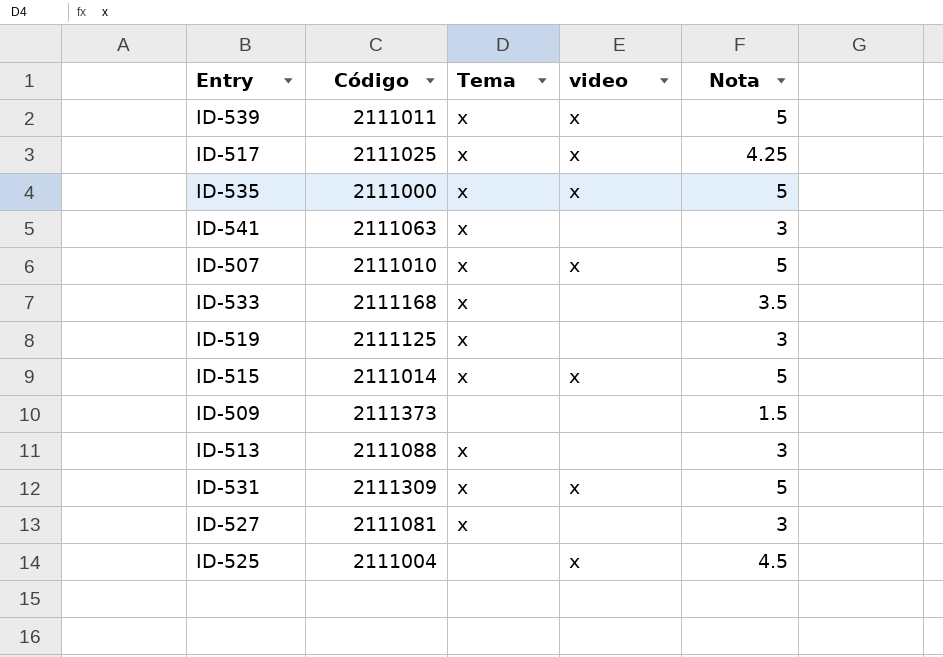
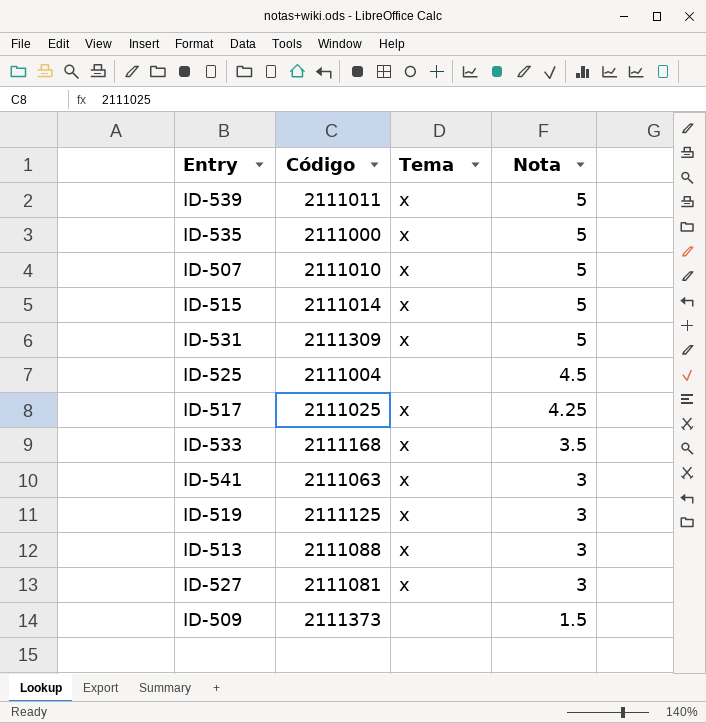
row order: none -> Nota descending
column video | position: 4 -> none

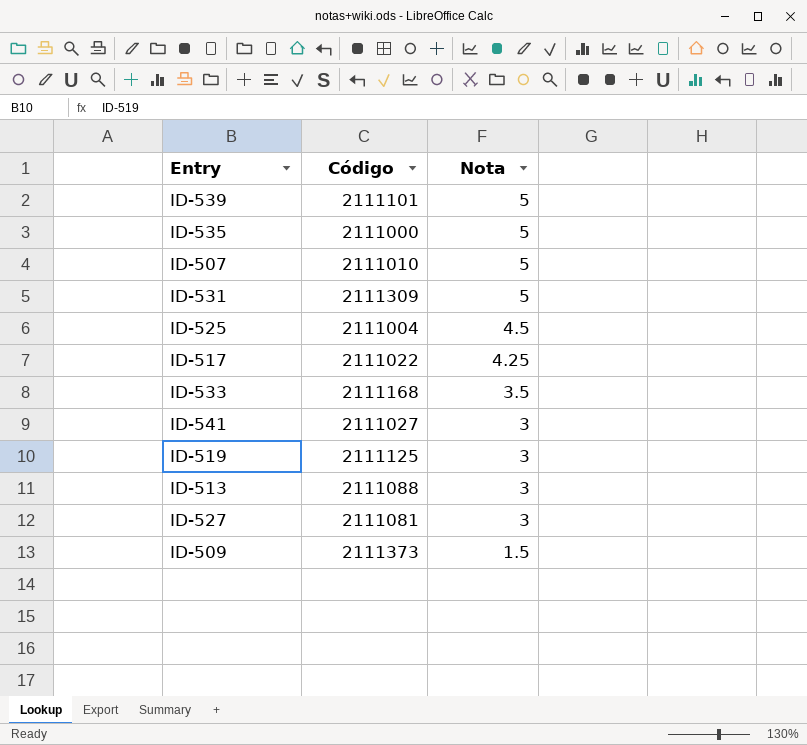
column Tema | position: 3 -> none
row ID-515: 2111014 | x | 5 -> none
ID-539 | Código: 2111011 -> 2111101
ID-517 | Código: 2111025 -> 2111022
ID-541 | Código: 2111063 -> 2111027

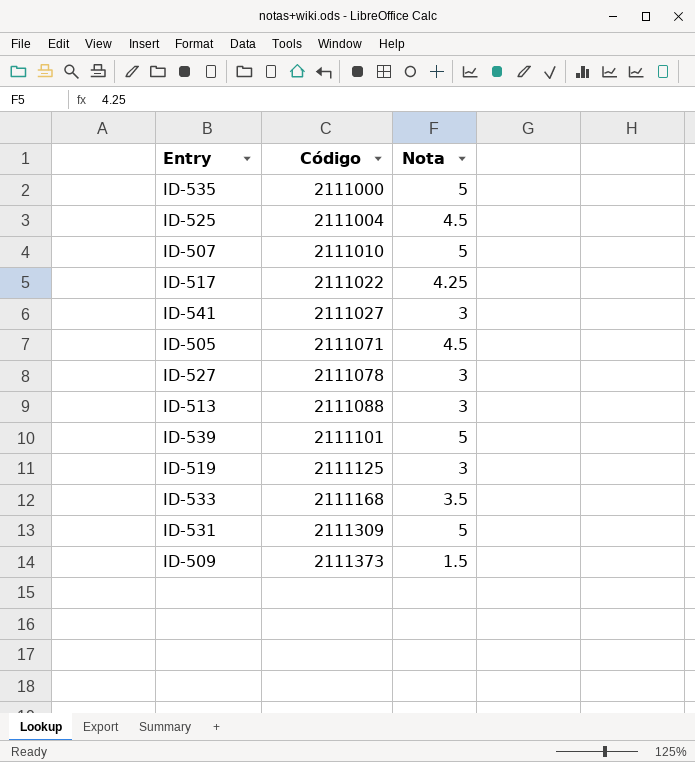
row order: Nota descending -> Código ascending
row ID-505: none -> 2111071 | 4.5
ID-527 | Código: 2111081 -> 2111078

